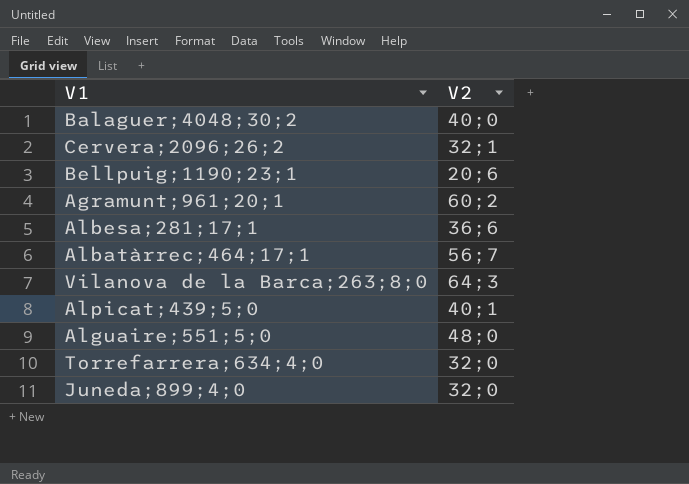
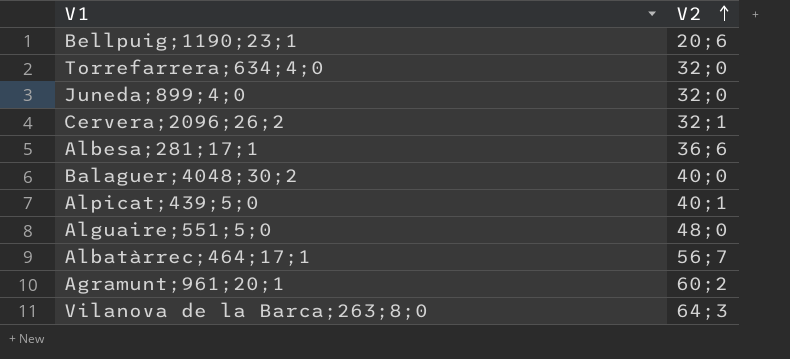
row order: none -> V2 ascending

